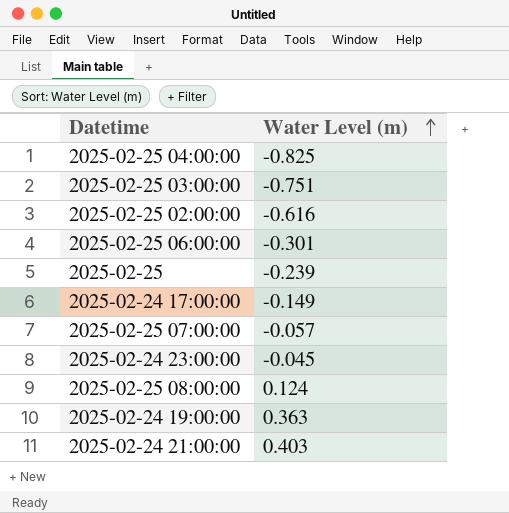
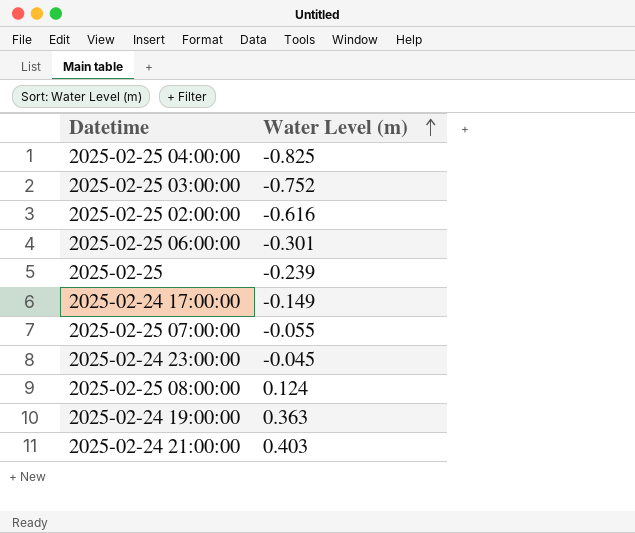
2025-02-25 03:00:00 | Water Level (m): -0.751 -> -0.752
2025-02-25 07:00:00 | Water Level (m): -0.057 -> -0.055

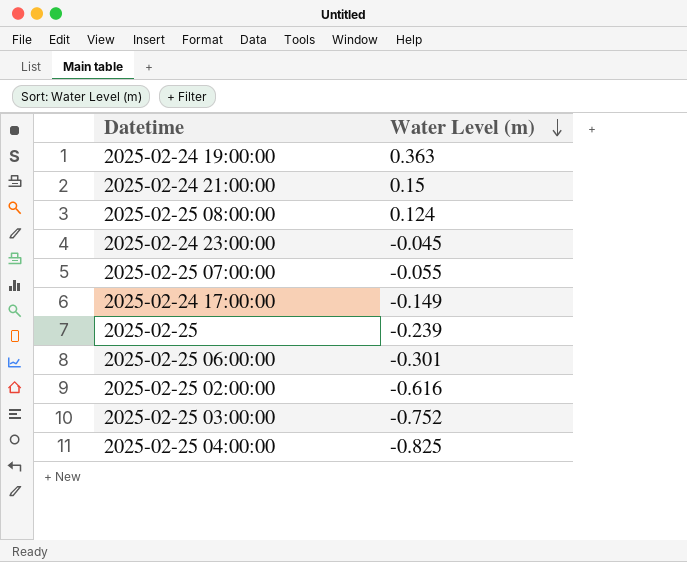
row order: Water Level (m) ascending -> Water Level (m) descending
2025-02-24 21:00:00 | Water Level (m): 0.403 -> 0.15

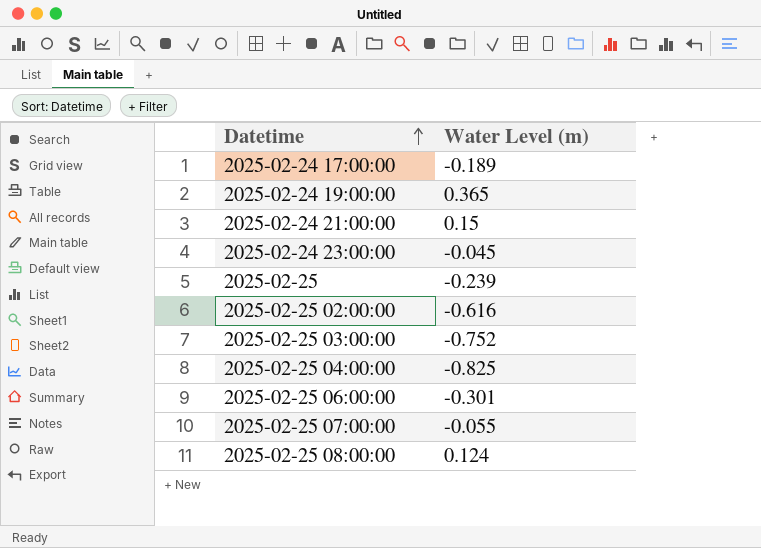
row order: Water Level (m) descending -> Datetime ascending
2025-02-24 17:00:00 | Water Level (m): -0.149 -> -0.189
2025-02-24 19:00:00 | Water Level (m): 0.363 -> 0.365

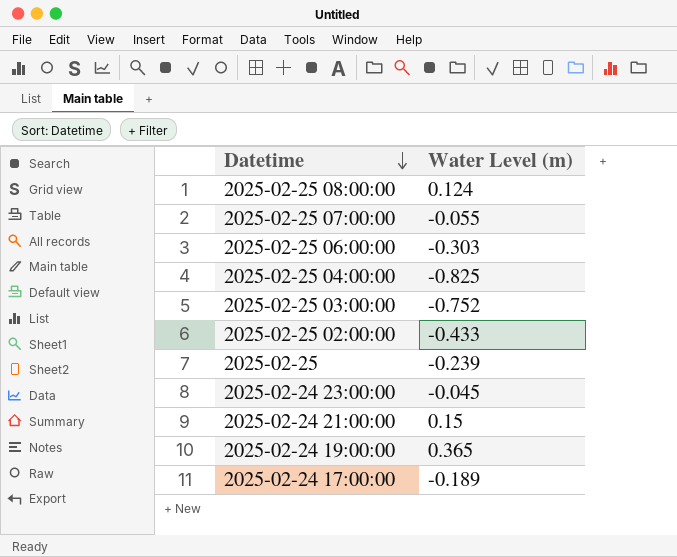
row order: Datetime ascending -> Datetime descending
2025-02-25 06:00:00 | Water Level (m): -0.301 -> -0.303
2025-02-25 02:00:00 | Water Level (m): -0.616 -> -0.433

